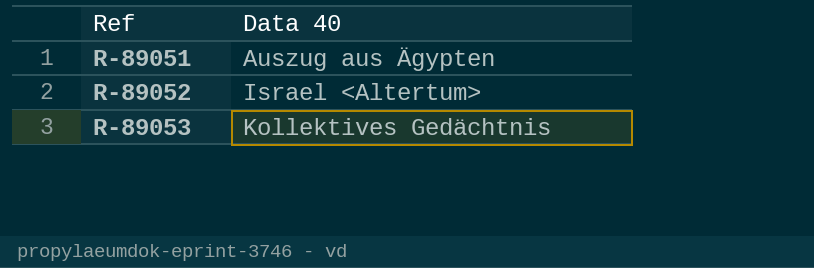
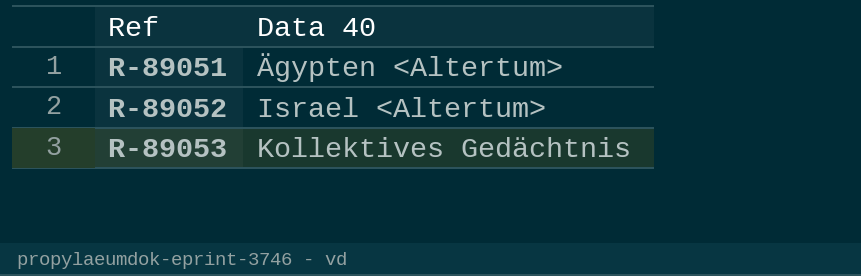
R-89051 | Data 40: Auszug aus Ägypten -> Ägypten <Altertum>

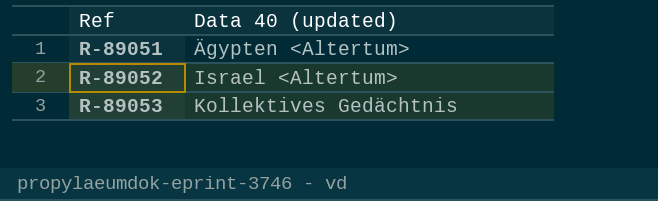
column name: Data 40 -> Data 40 (updated)

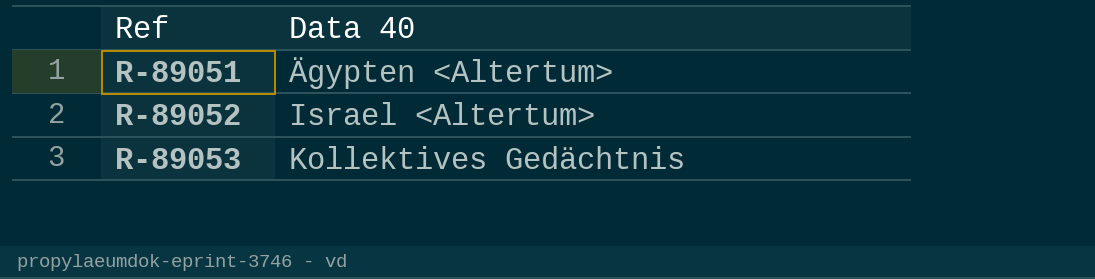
column name: Data 40 (updated) -> Data 40

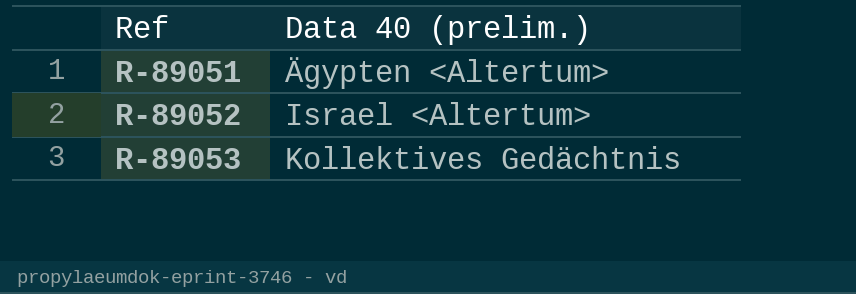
column name: Data 40 -> Data 40 (prelim.)

